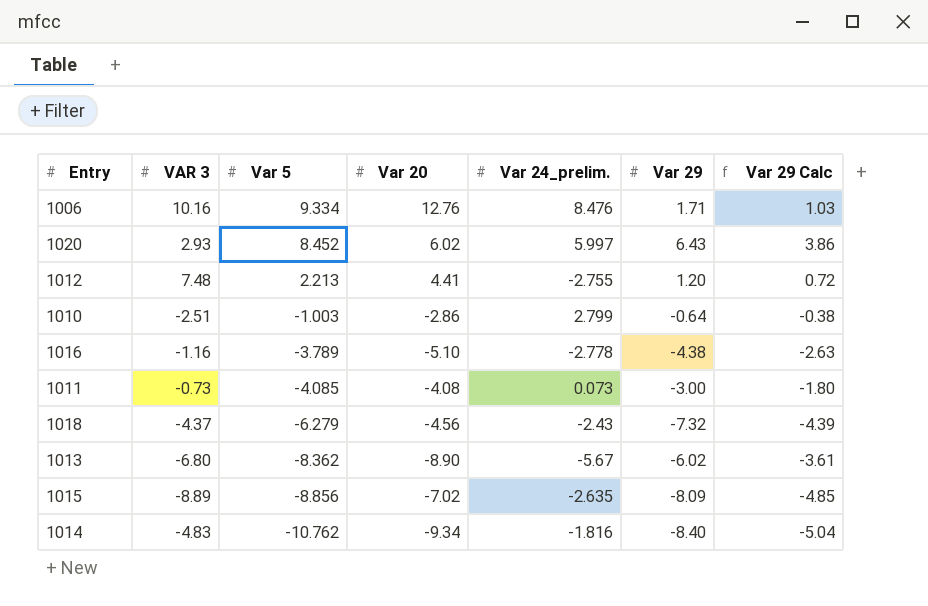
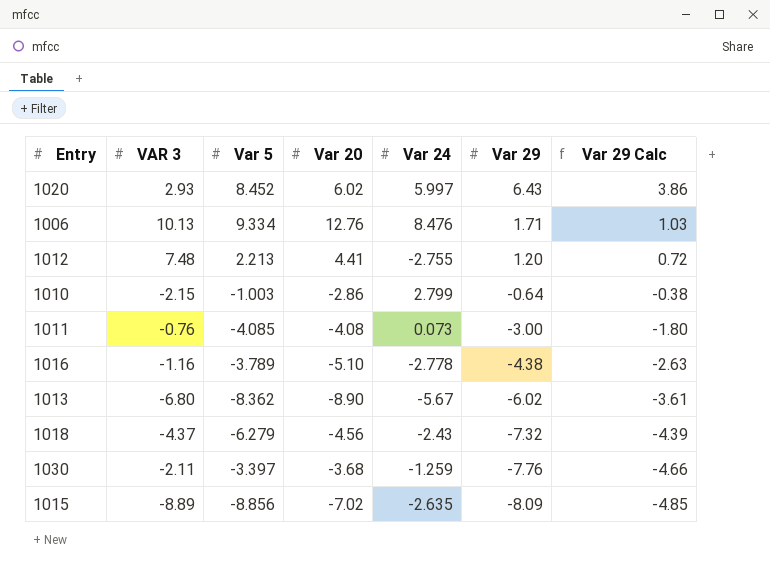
row order: Var 5 descending -> Var 29 descending
column name: Var 24_prelim. -> Var 24
row 1014: -4.83 | -10.762 | -9.34 | -1.816 | -8.40 | -5.04 -> none
1006 | VAR 3: 10.16 -> 10.13
1010 | VAR 3: -2.51 -> -2.15
1011 | VAR 3: -0.73 -> -0.76
row 1030: none -> -2.11 | -3.397 | -3.68 | -1.259 | -7.76 | -4.66

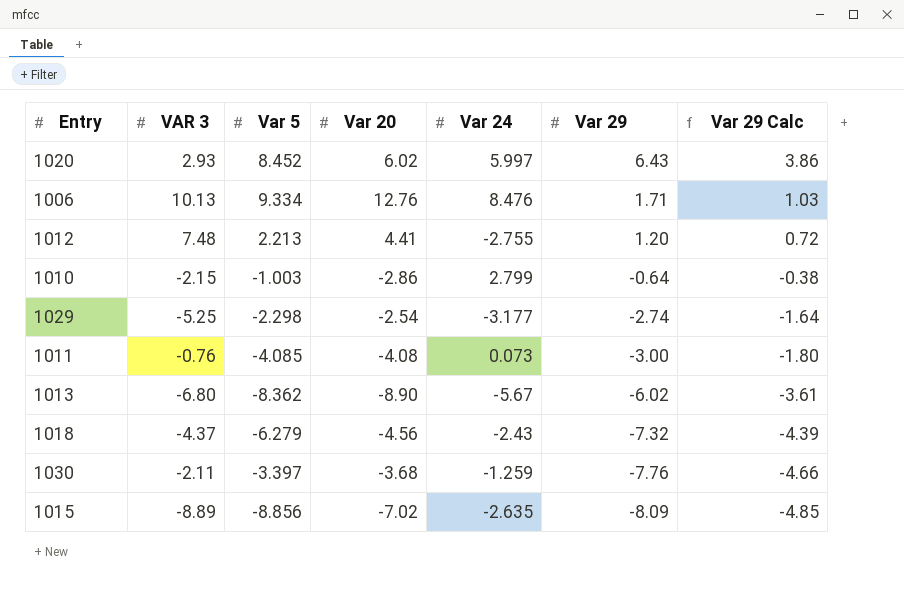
row 1016: -1.16 | -3.789 | -5.10 | -2.778 | -4.38 | -2.63 -> none
row 1029: none -> -5.25 | -2.298 | -2.54 | -3.177 | -2.74 | -1.64

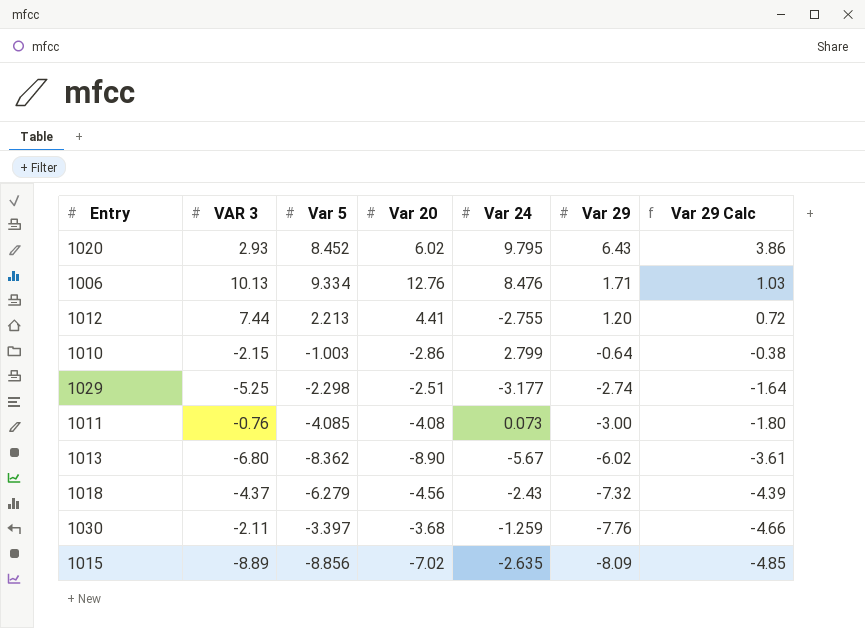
1020 | Var 24: 5.997 -> 9.795
1012 | VAR 3: 7.48 -> 7.44
1029 | Var 20: -2.54 -> -2.51

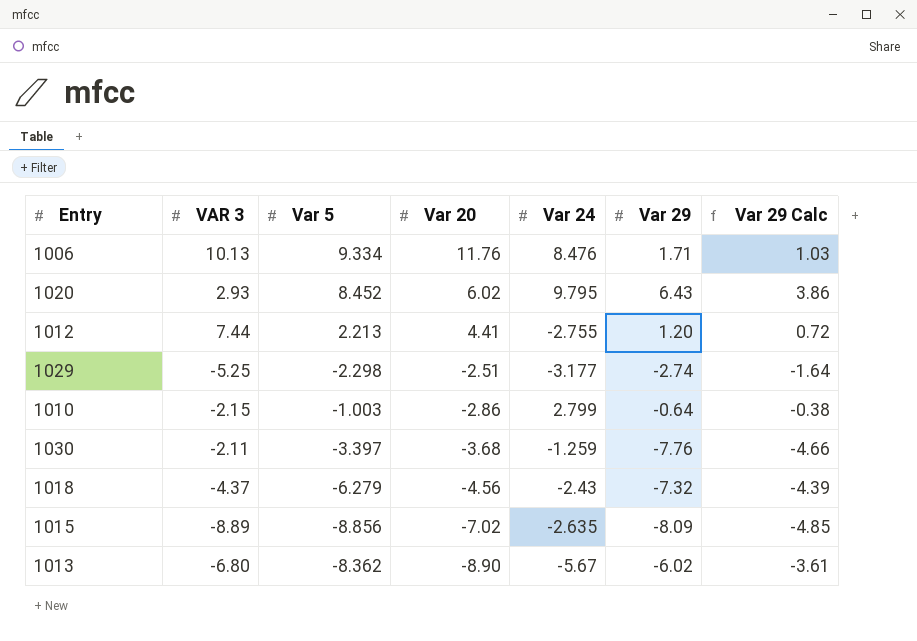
row order: Var 29 descending -> Var 20 descending
row 1011: -0.76 | -4.085 | -4.08 | 0.073 | -3.00 | -1.80 -> none
1006 | Var 20: 12.76 -> 11.76

